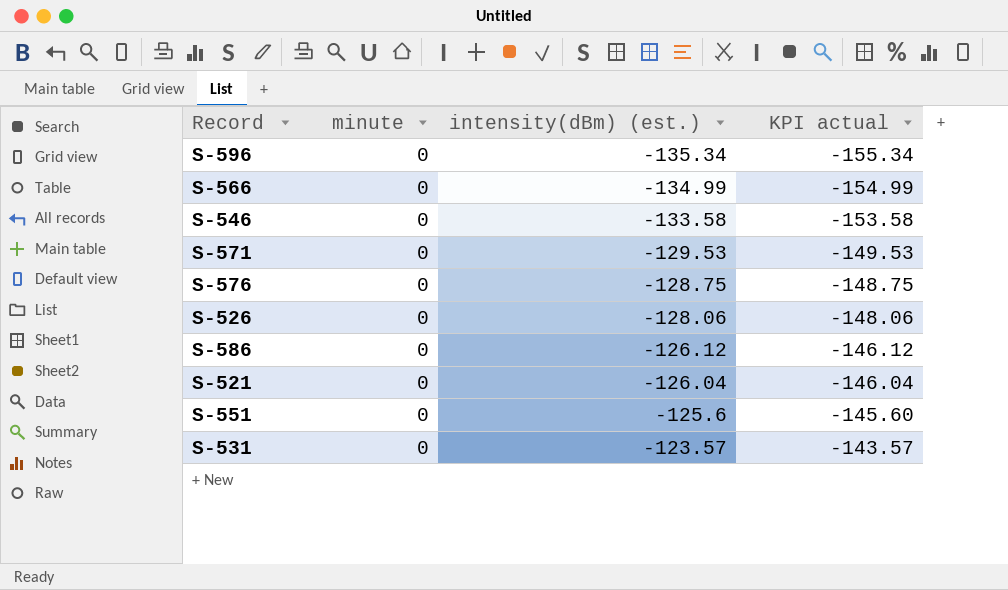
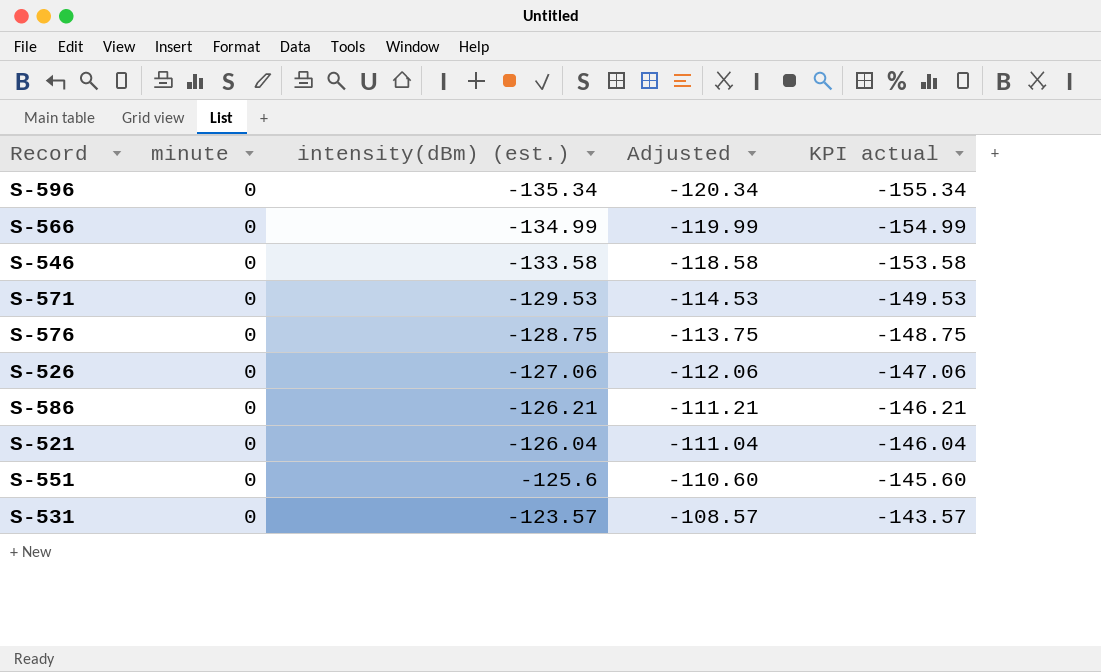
column Adjusted | formula: none -> [intensity(dBm) (est.)] + 15
S-526 | intensity(dBm) (est.): -128.06 -> -127.06
S-526 | KPI actual: -148.06 -> -147.06
S-586 | intensity(dBm) (est.): -126.12 -> -126.21
S-586 | KPI actual: -146.12 -> -146.21

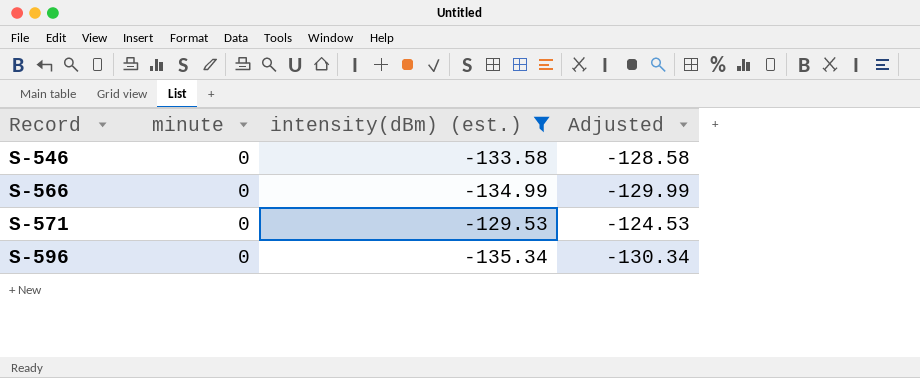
filter: none -> intensity(dBm) (est.) <= -129.53
row order: intensity(dBm) (est.) ascending -> Record ascending
column KPI actual | formula: [intensity(dBm) (est.)] - 20 -> none
column Adjusted | formula: [intensity(dBm) (est.)] + 15 -> [intensity(dBm) (est.)] + 5

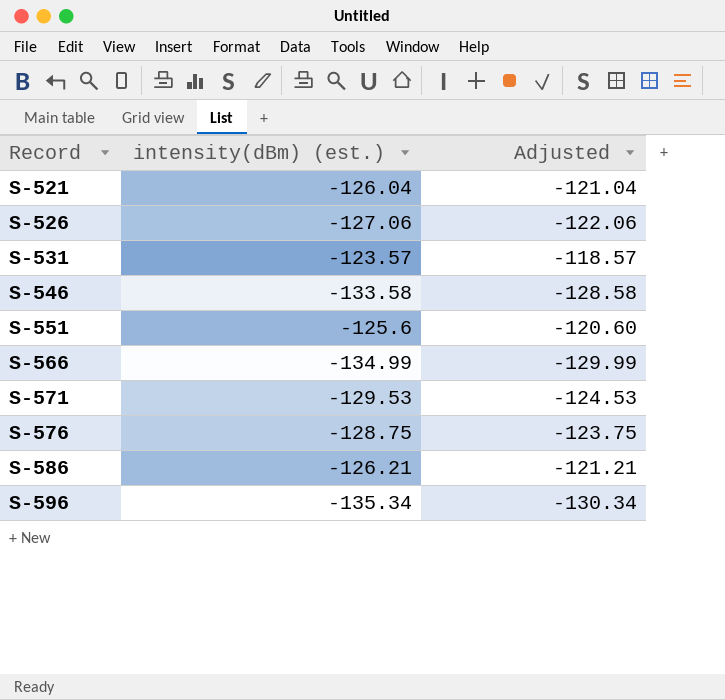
filter: intensity(dBm) (est.) <= -129.53 -> none
column minute | position: 2 -> none

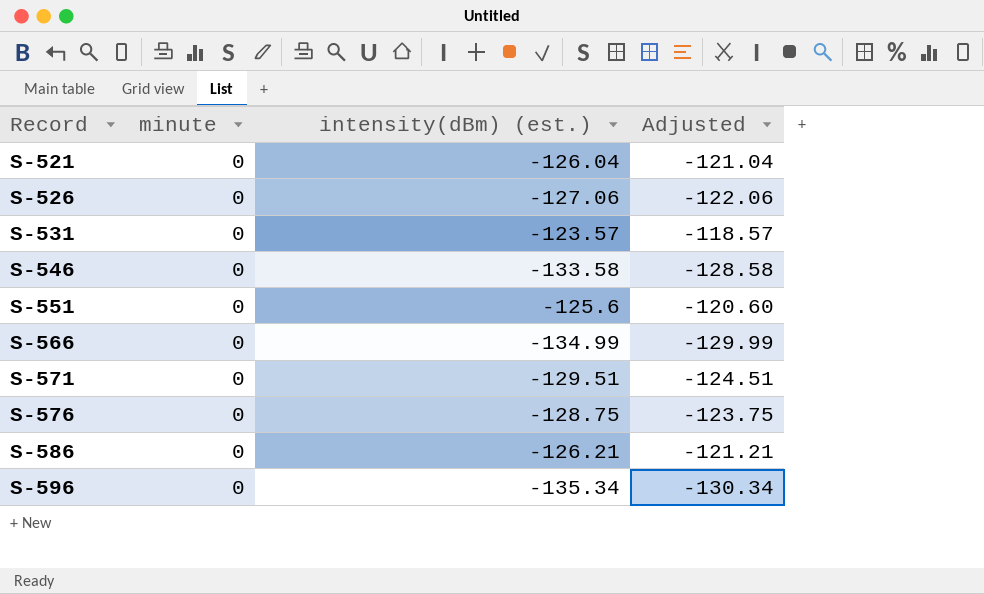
column minute | position: none -> 2
S-571 | intensity(dBm) (est.): -129.53 -> -129.51
S-571 | Adjusted: -124.53 -> -124.51

